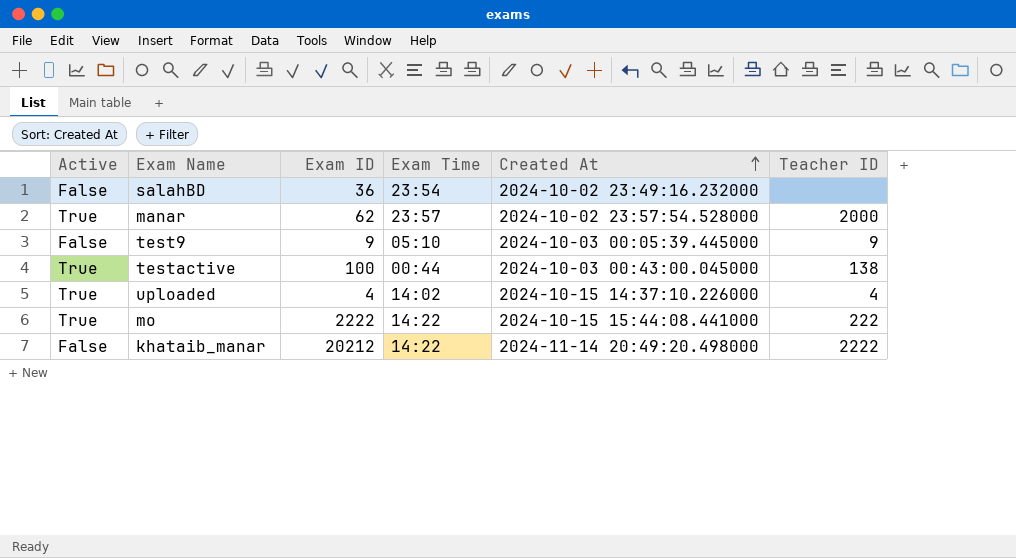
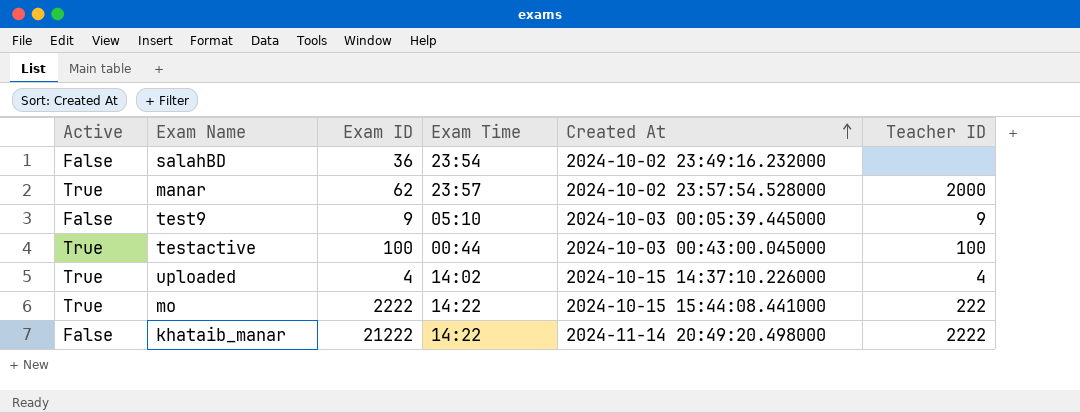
testactive | Teacher ID: 138 -> 100
khataib_manar | Exam ID: 20212 -> 21222

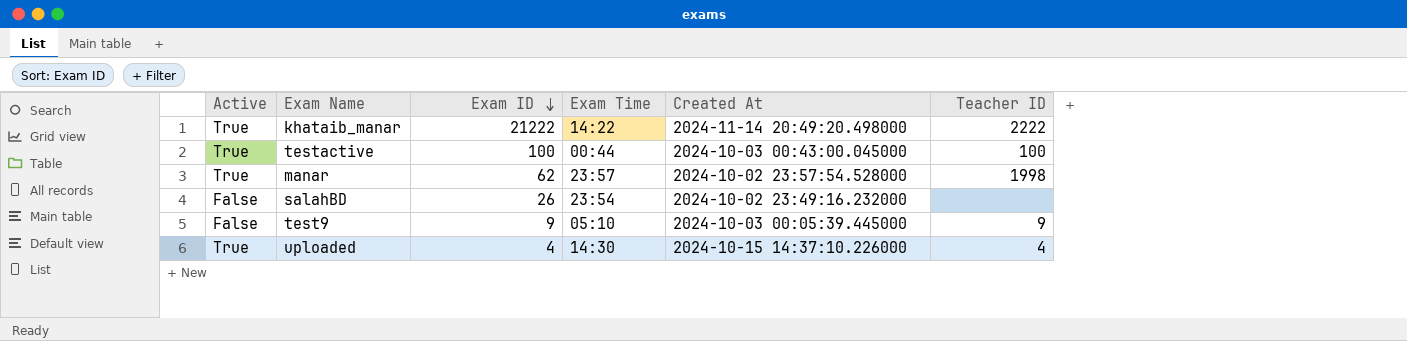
row order: Created At ascending -> Exam ID descending
row mo: True | 2222 | 14:22 | 2024-10-15 15:44:08.441000 | 222 -> none
khataib_manar | Active: False -> True
manar | Teacher ID: 2000 -> 1998
salahBD | Exam ID: 36 -> 26
uploaded | Exam Time: 14:02 -> 14:30

